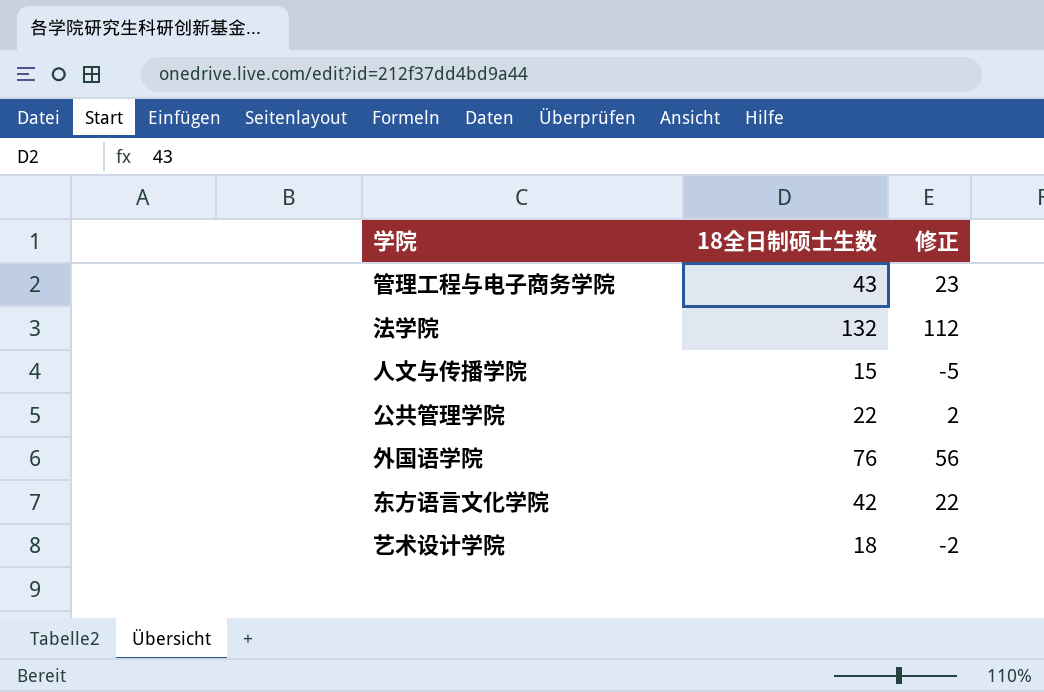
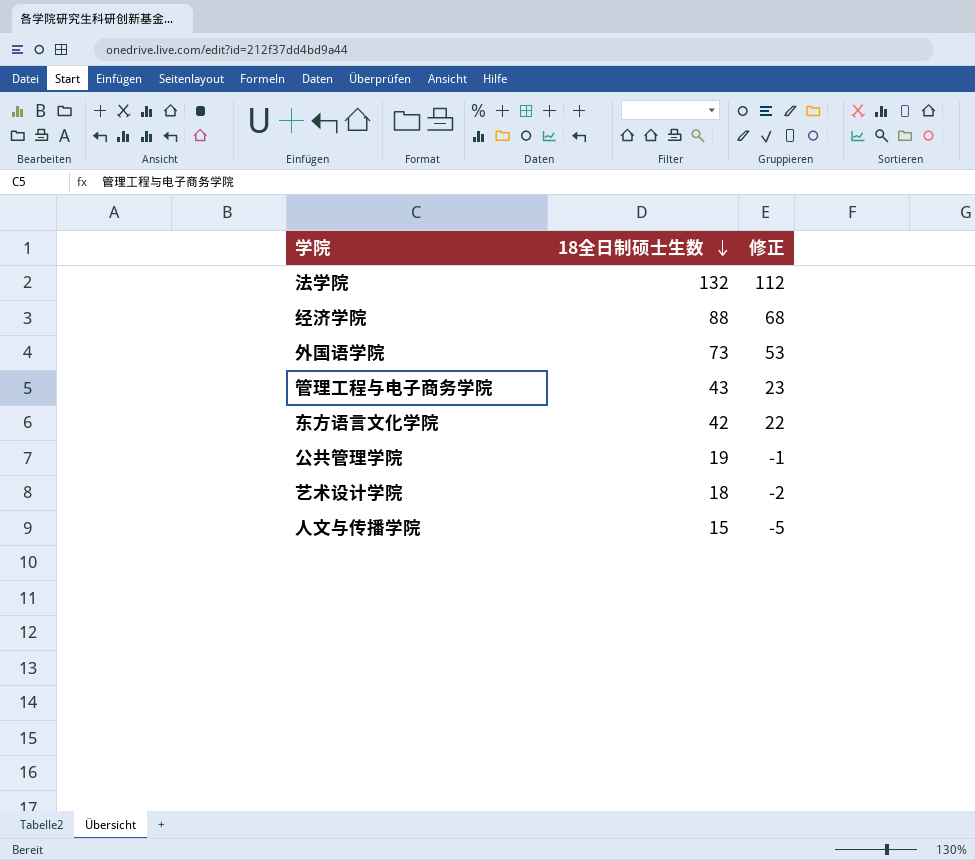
row order: none -> 18全日制硕士生数 descending
row 经济学院: none -> 88 | 68
外国语学院 | 18全日制硕士生数: 76 -> 73
外国语学院 | 修正: 56 -> 53
公共管理学院 | 18全日制硕士生数: 22 -> 19
公共管理学院 | 修正: 2 -> -1

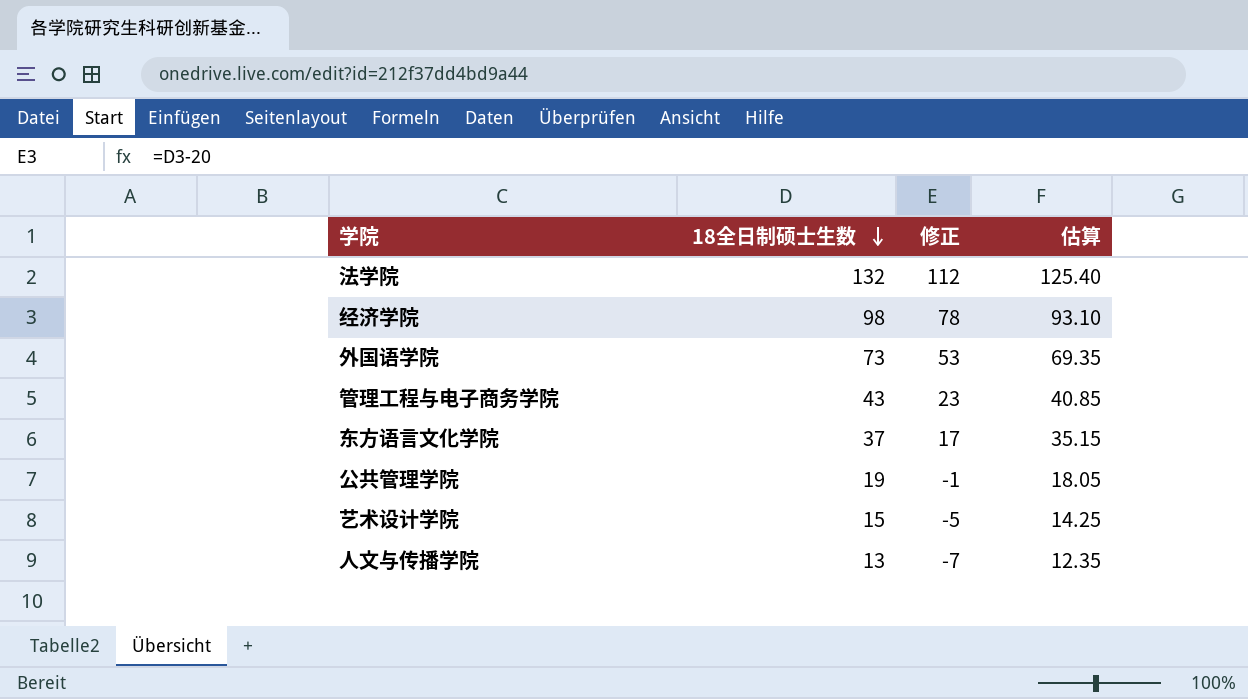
column 估算 | formula: none -> [18全日制硕士生数] * 0.95
经济学院 | 18全日制硕士生数: 88 -> 98
经济学院 | 修正: 68 -> 78
东方语言文化学院 | 18全日制硕士生数: 42 -> 37
东方语言文化学院 | 修正: 22 -> 17
艺术设计学院 | 18全日制硕士生数: 18 -> 15
艺术设计学院 | 修正: -2 -> -5
人文与传播学院 | 18全日制硕士生数: 15 -> 13
人文与传播学院 | 修正: -5 -> -7

